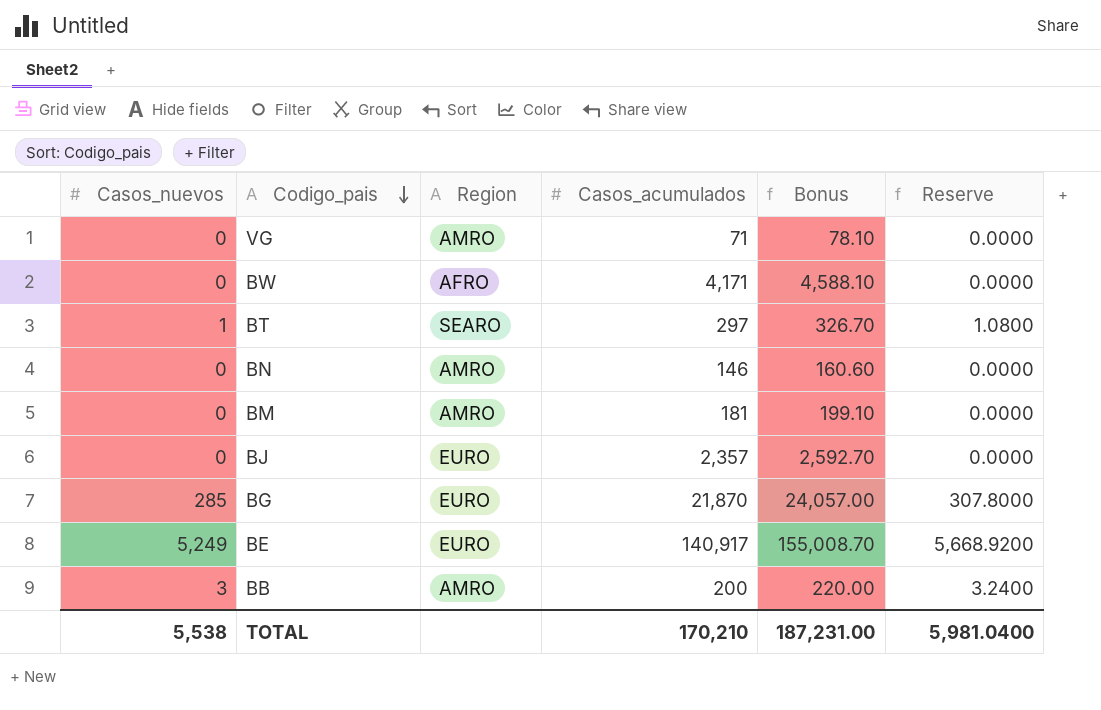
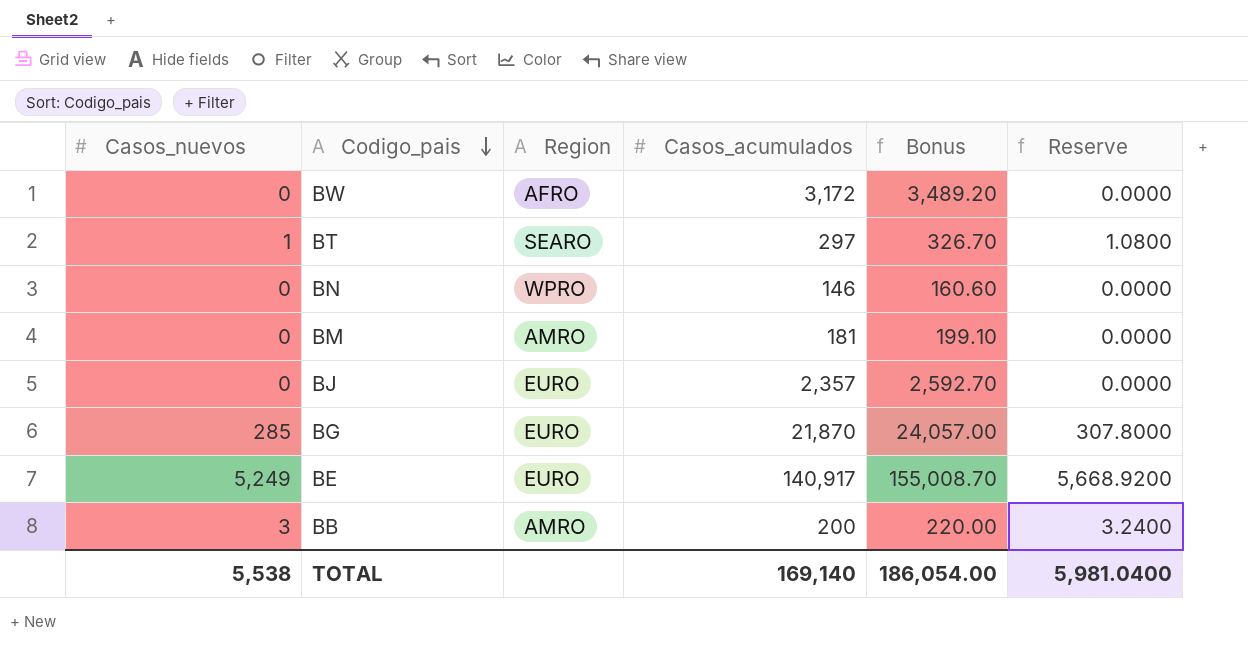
row VG: 0 | AMRO | 71 | 78.10 | 0.0000 -> none
BW | Casos_acumulados: 4,171 -> 3,172
BW | Bonus: 4,588.10 -> 3,489.20
BN | Region: AMRO -> WPRO
TOTAL | Casos_acumulados: 170,210 -> 169,140
TOTAL | Bonus: 187,231.00 -> 186,054.00

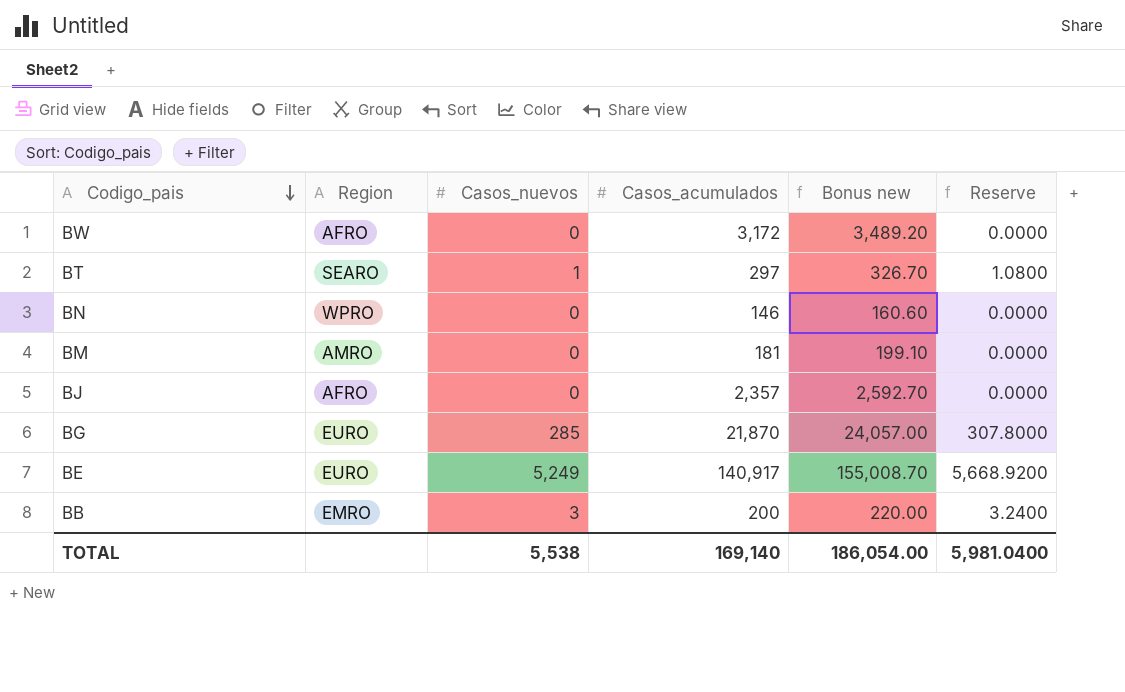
column Casos_nuevos | position: 1 -> 3
column name: Bonus -> Bonus new
BJ | Region: EURO -> AFRO
BB | Region: AMRO -> EMRO

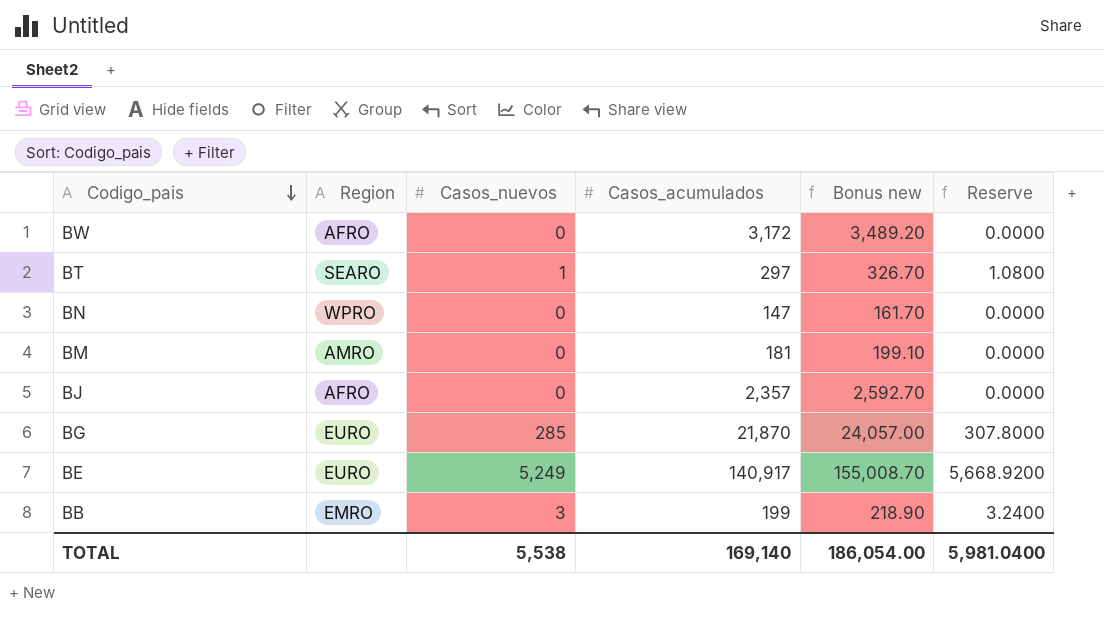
BN | Casos_acumulados: 146 -> 147
BN | Bonus new: 160.60 -> 161.70
BB | Casos_acumulados: 200 -> 199
BB | Bonus new: 220.00 -> 218.90

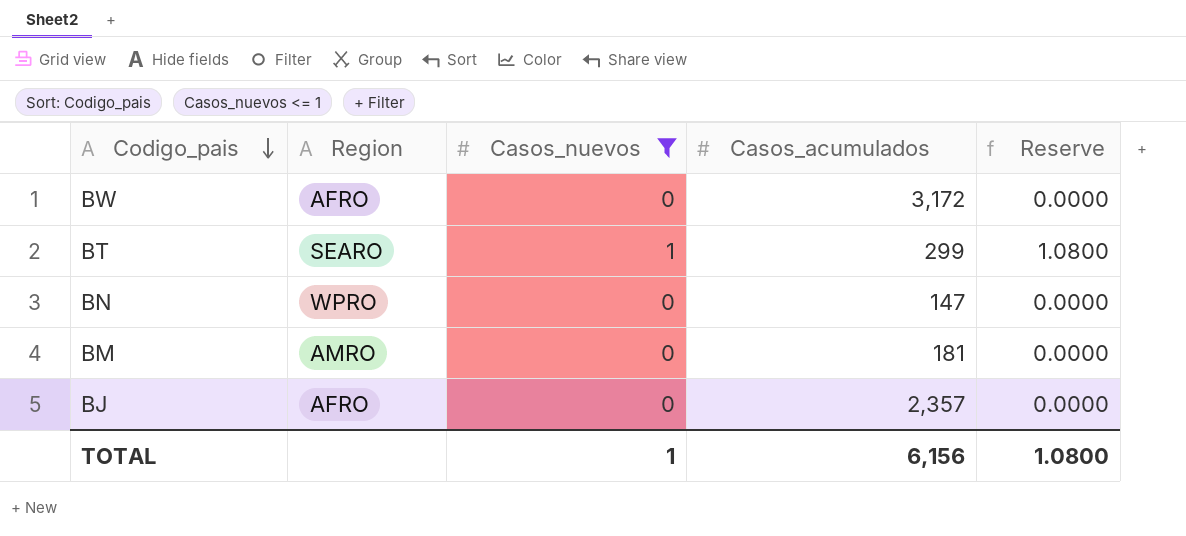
filter: none -> Casos_nuevos <= 1
column Bonus new | formula: [Casos_acumulados] * 1.1 -> none
BT | Casos_acumulados: 297 -> 299
TOTAL | Casos_nuevos: 5,538 -> 1
TOTAL | Casos_acumulados: 169,140 -> 6,156
TOTAL | Reserve: 5,981.0400 -> 1.0800

